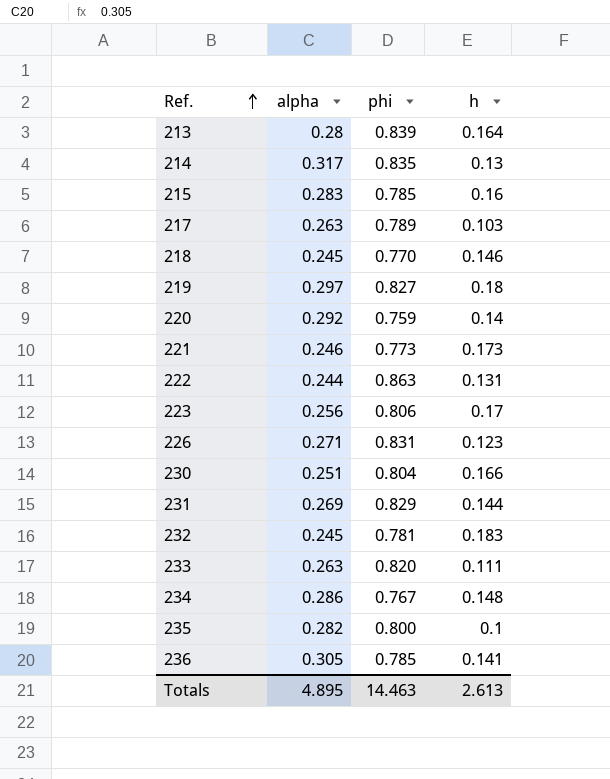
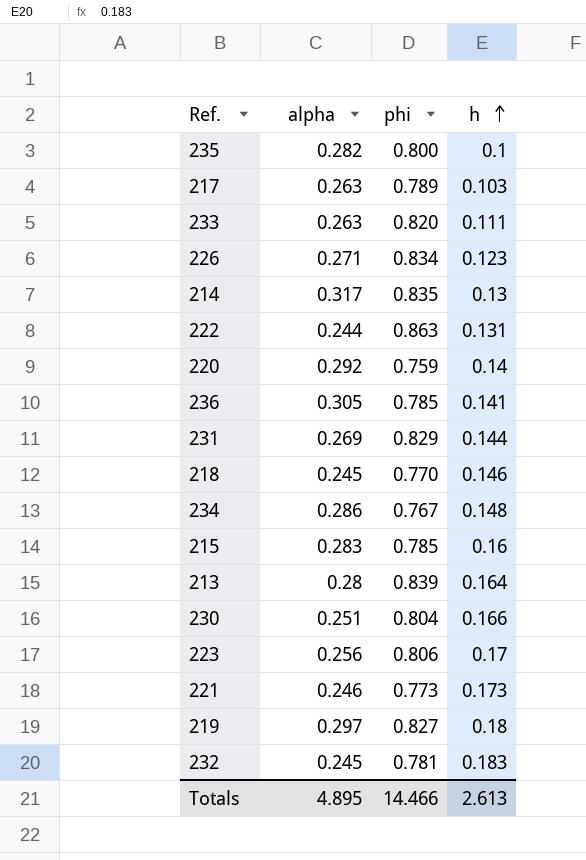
row order: Ref. ascending -> h ascending
226 | phi: 0.831 -> 0.834
Totals | phi: 14.463 -> 14.466

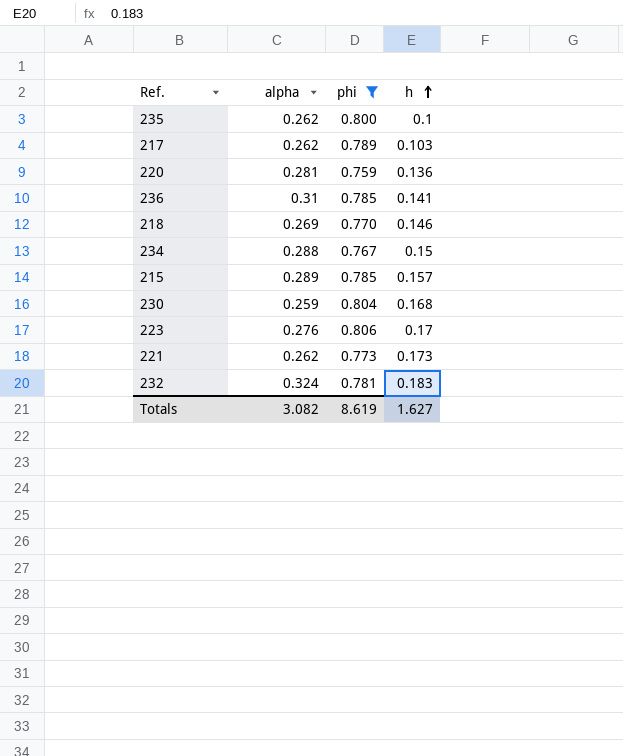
filter: none -> phi <= 0.806
235 | alpha: 0.282 -> 0.262
217 | alpha: 0.263 -> 0.262
220 | alpha: 0.292 -> 0.281
220 | h: 0.14 -> 0.136
236 | alpha: 0.305 -> 0.31
218 | alpha: 0.245 -> 0.269
234 | alpha: 0.286 -> 0.288
234 | h: 0.148 -> 0.15
215 | alpha: 0.283 -> 0.289
215 | h: 0.16 -> 0.157
230 | alpha: 0.251 -> 0.259
230 | h: 0.166 -> 0.168
223 | alpha: 0.256 -> 0.276
221 | alpha: 0.246 -> 0.262
232 | alpha: 0.245 -> 0.324
Totals | alpha: 4.895 -> 3.082
Totals | phi: 14.466 -> 8.619
Totals | h: 2.613 -> 1.627

